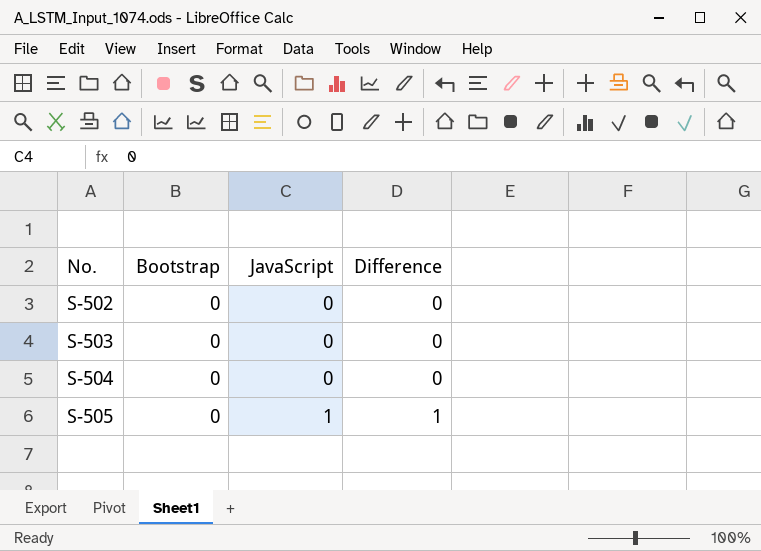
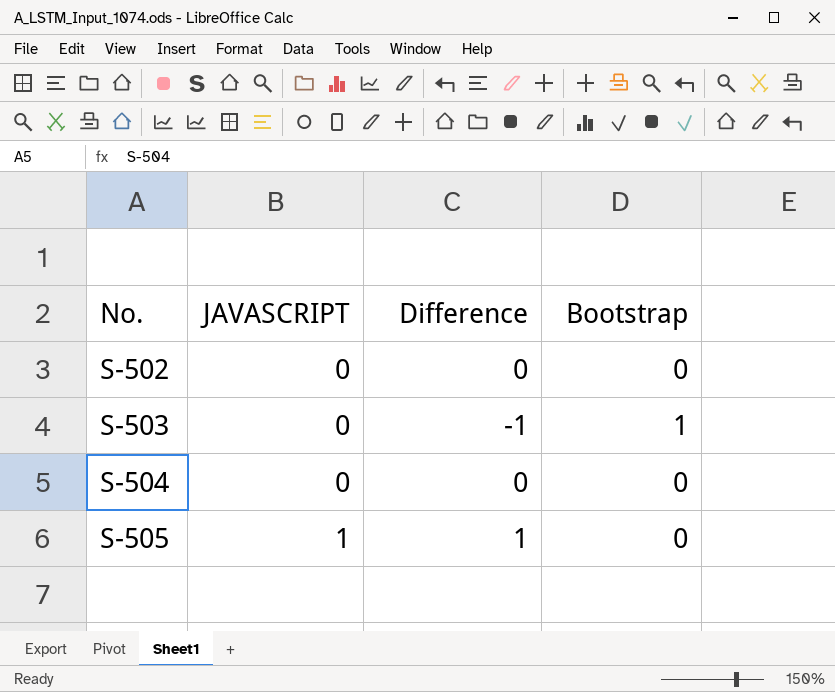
column name: JavaScript -> JAVASCRIPT
column Bootstrap | position: 2 -> 4
S-503 | Difference: 0 -> -1
S-503 | Bootstrap: 0 -> 1

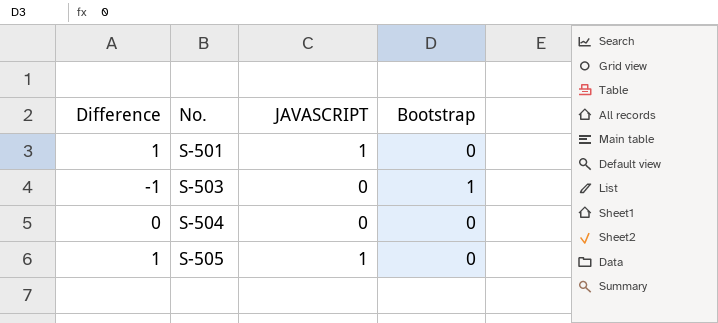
column Difference | position: 3 -> 1
row S-502: 0 | 0 | 0 -> none
row S-501: none -> 1 | 1 | 0

